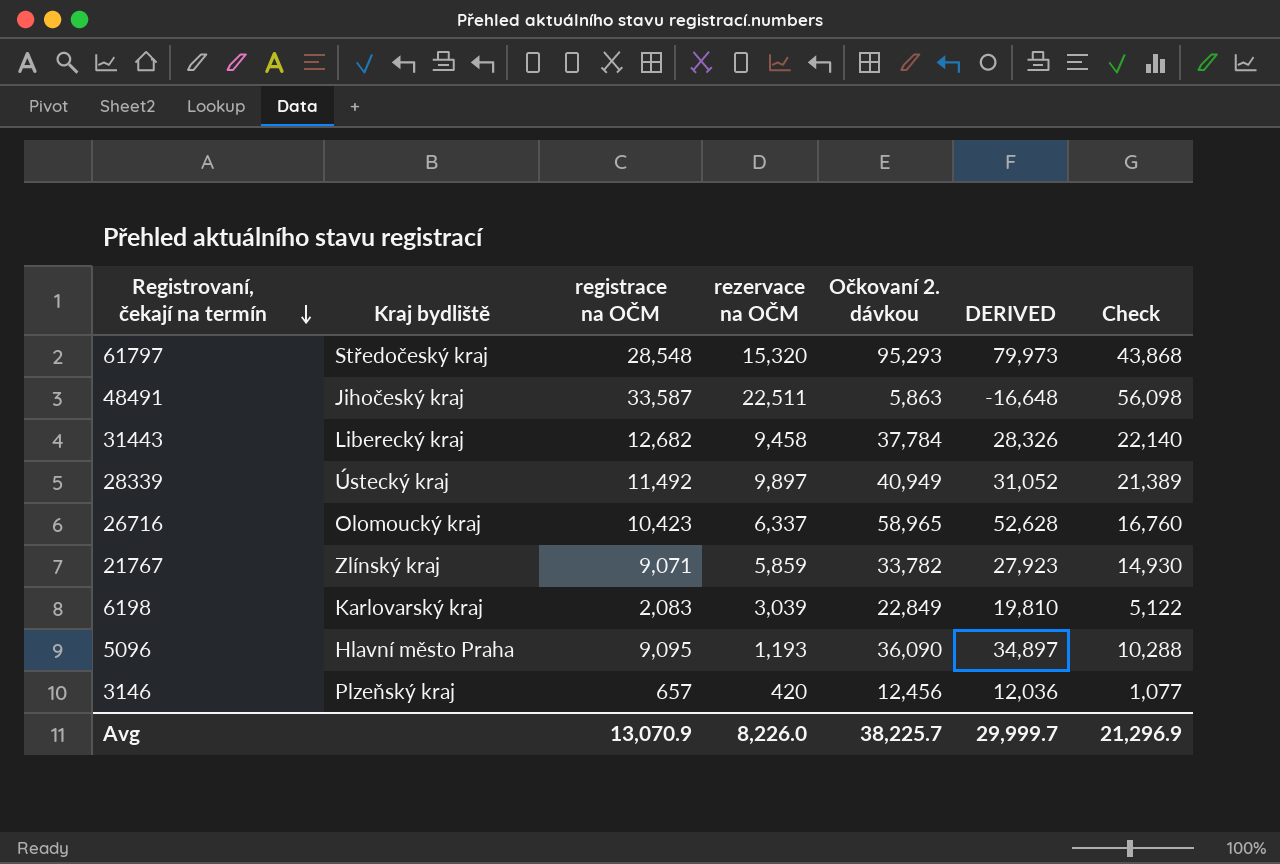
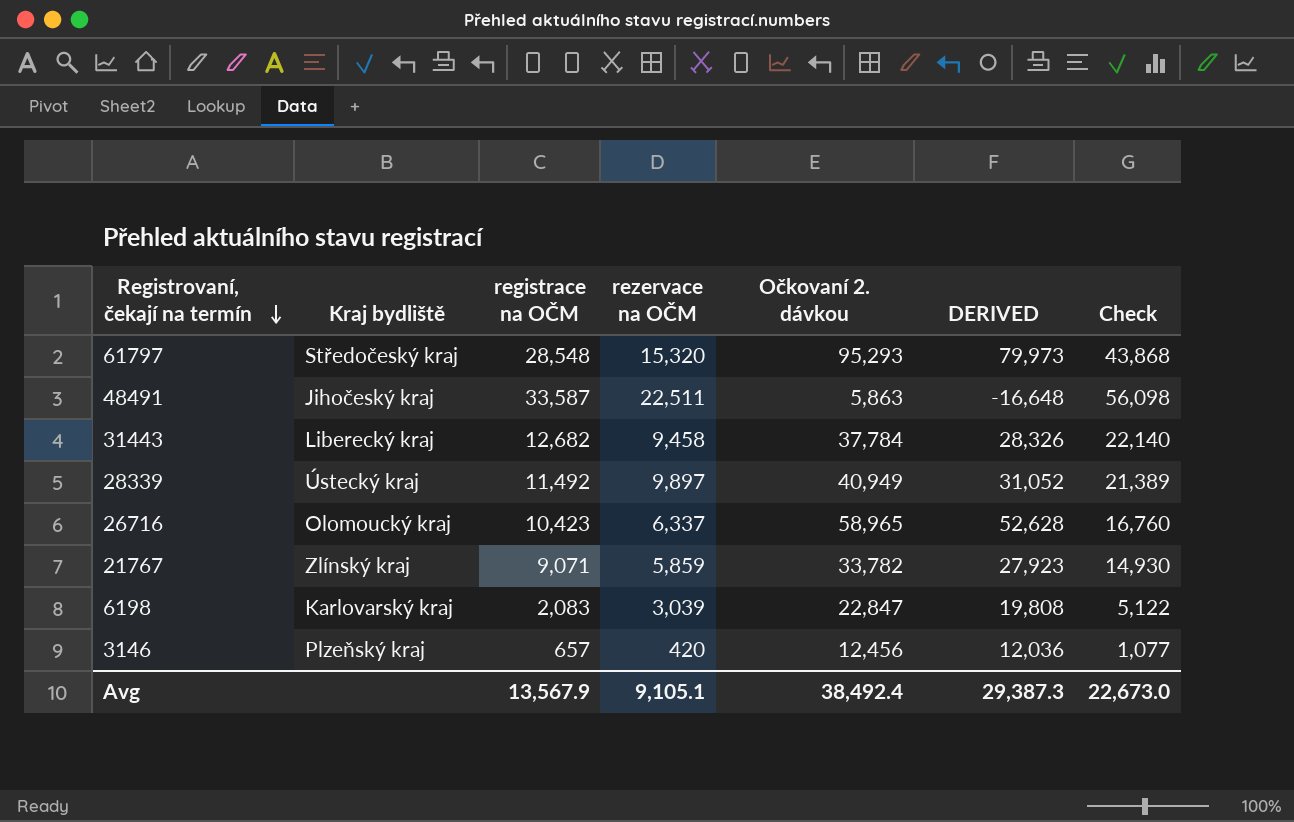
row 5096: Hlavní město Praha | 9,095 | 1,193 | 36,090 | 34,897 | 10,288 -> none
6198 | Očkovaní 2. dávkou: 22,849 -> 22,847
6198 | DERIVED: 19,810 -> 19,808
Avg | registrace na OČM: 13,070.9 -> 13,567.9
Avg | rezervace na OČM: 8,226.0 -> 9,105.1
Avg | Očkovaní 2. dávkou: 38,225.7 -> 38,492.4
Avg | DERIVED: 29,999.7 -> 29,387.3
Avg | Check: 21,296.9 -> 22,673.0

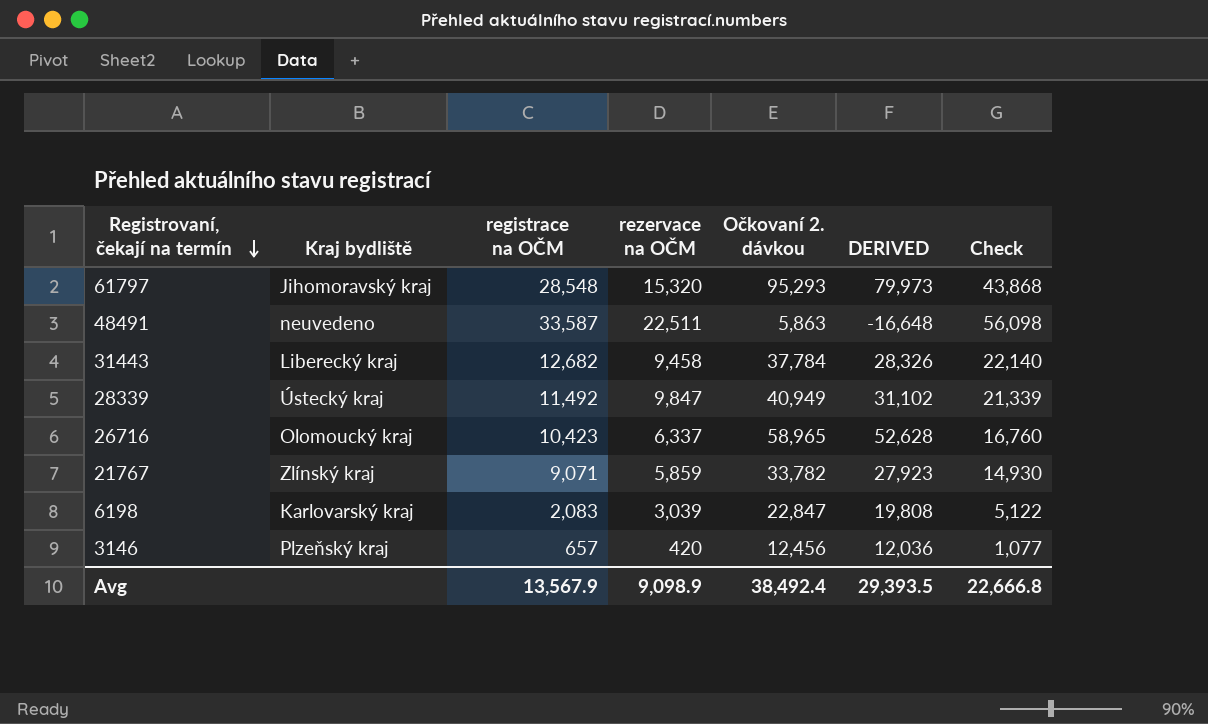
61797 | Kraj bydliště: Středočeský kraj -> Jihomoravský kraj
48491 | Kraj bydliště: Jihočeský kraj -> neuvedeno
28339 | rezervace na OČM: 9,897 -> 9,847
28339 | DERIVED: 31,052 -> 31,102
28339 | Check: 21,389 -> 21,339
Avg | rezervace na OČM: 9,105.1 -> 9,098.9
Avg | DERIVED: 29,387.3 -> 29,393.5
Avg | Check: 22,673.0 -> 22,666.8

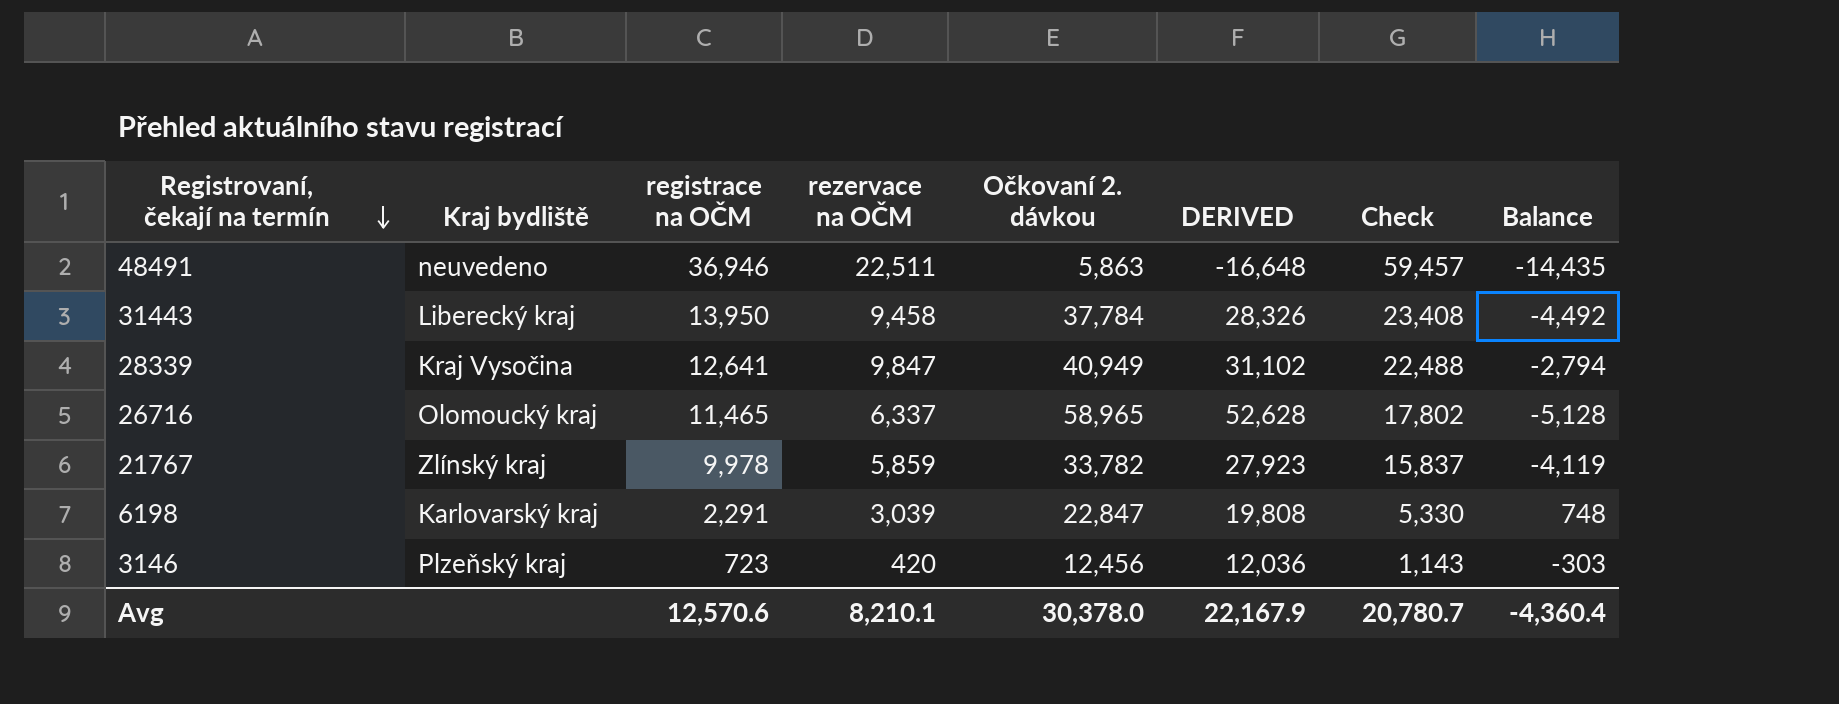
column Balance | formula: none -> [rezervace na OČM] - [registrace na OČM]
row 61797: Jihomoravský kraj | 28,548 | 15,320 | 95,293 | 79,973 | 43,868 -> none
48491 | registrace na OČM: 33,587 -> 36,946
48491 | Check: 56,098 -> 59,457
31443 | registrace na OČM: 12,682 -> 13,950
31443 | Check: 22,140 -> 23,408
28339 | Kraj bydliště: Ústecký kraj -> Kraj Vysočina
28339 | registrace na OČM: 11,492 -> 12,641
28339 | Check: 21,339 -> 22,488
26716 | registrace na OČM: 10,423 -> 11,465
26716 | Check: 16,760 -> 17,802
21767 | registrace na OČM: 9,071 -> 9,978
21767 | Check: 14,930 -> 15,837
6198 | registrace na OČM: 2,083 -> 2,291
6198 | Check: 5,122 -> 5,330
3146 | registrace na OČM: 657 -> 723
3146 | Check: 1,077 -> 1,143
Avg | registrace na OČM: 13,567.9 -> 12,570.6
Avg | rezervace na OČM: 9,098.9 -> 8,210.1
Avg | Očkovaní 2. dávkou: 38,492.4 -> 30,378.0
Avg | DERIVED: 29,393.5 -> 22,167.9
Avg | Check: 22,666.8 -> 20,780.7

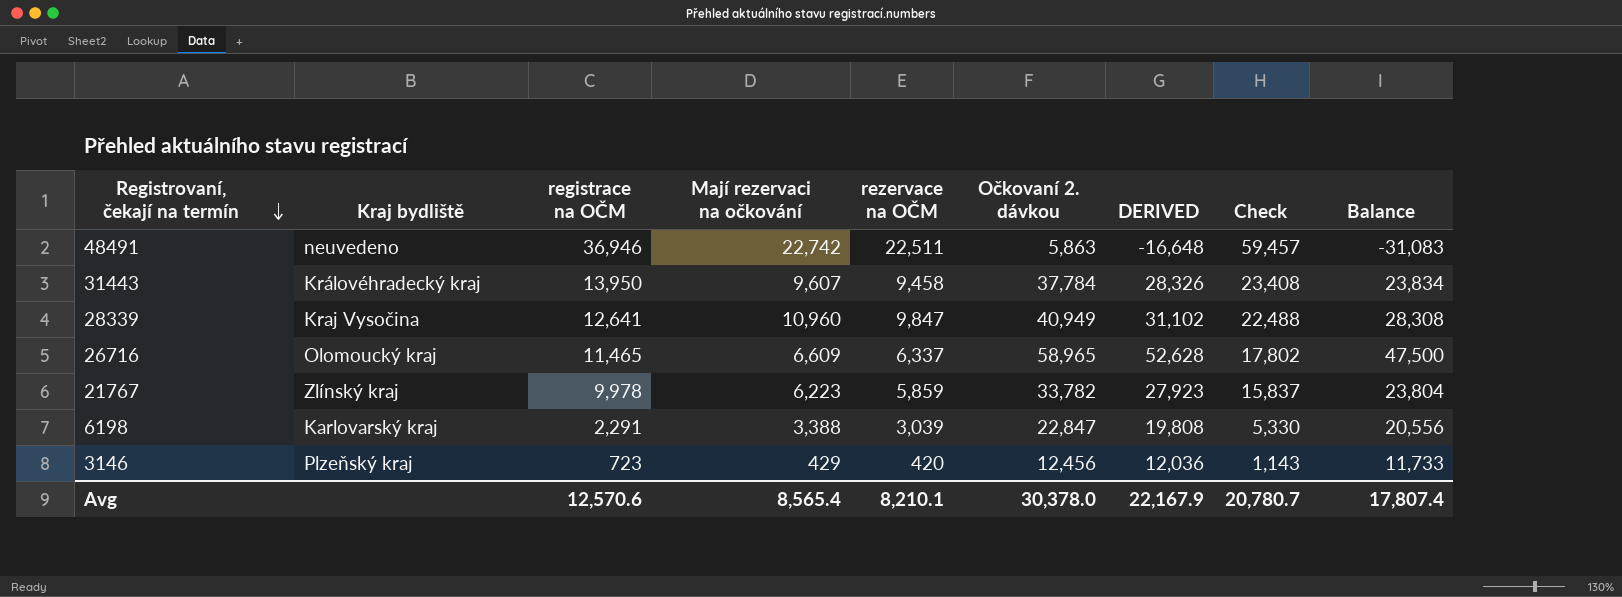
column Mají rezervaci na očkování | position: none -> 4
column Balance | formula: [rezervace na OČM] - [registrace na OČM] -> [Očkovaní 2. dávkou] - [registrace na OČM]
31443 | Kraj bydliště: Liberecký kraj -> Královéhradecký kraj
Avg | Balance: -4,360.4 -> 17,807.4

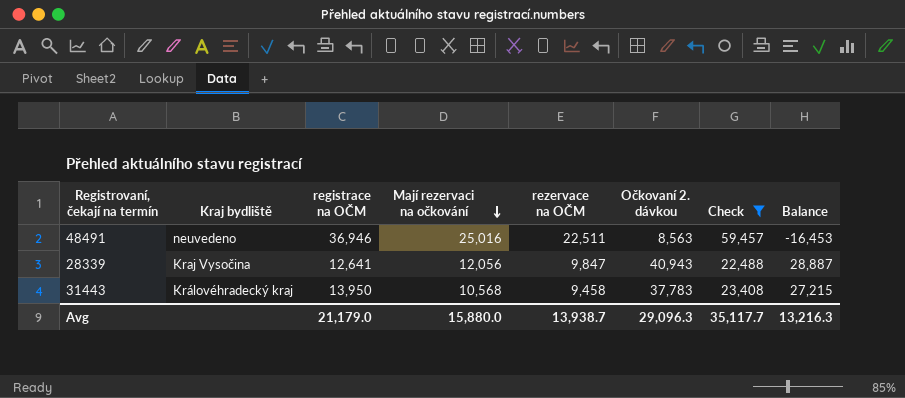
filter: none -> Check >= 22,488
row order: Registrovaní, čekají na termín descending -> Mají rezervaci na očkování descending
column DERIVED | formula: [Očkovaní 2. dávkou] - [rezervace na OČM] -> none
column Balance | formula: [Očkovaní 2. dávkou] - [registrace na OČM] -> [Očkovaní 2. dávkou] - [Mají rezervaci na očkování]
48491 | Mají rezervaci na očkování: 22,742 -> 25,016
48491 | Očkovaní 2. dávkou: 5,863 -> 8,563
28339 | Mají rezervaci na očkování: 10,960 -> 12,056
28339 | Očkovaní 2. dávkou: 40,949 -> 40,943
31443 | Mají rezervaci na očkování: 9,607 -> 10,568
31443 | Očkovaní 2. dávkou: 37,784 -> 37,783
Avg | registrace na OČM: 12,570.6 -> 21,179.0
Avg | Mají rezervaci na očkování: 8,565.4 -> 15,880.0
Avg | rezervace na OČM: 8,210.1 -> 13,938.7
Avg | Očkovaní 2. dávkou: 30,378.0 -> 29,096.3
Avg | Check: 20,780.7 -> 35,117.7
Avg | Balance: 17,807.4 -> 13,216.3

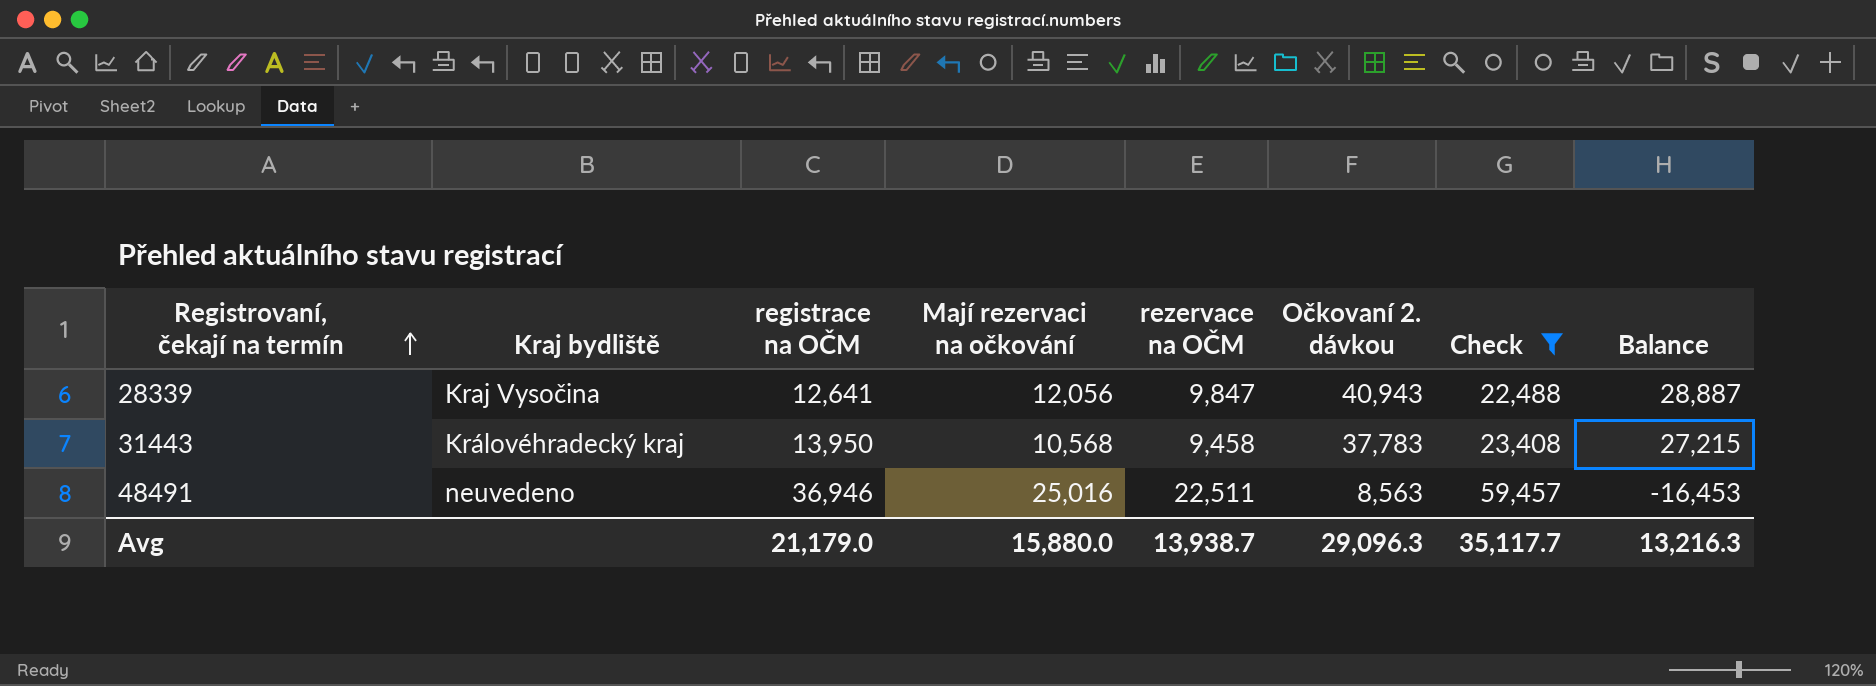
row order: Mají rezervaci na očkování descending -> Registrovaní, čekají na termín ascending

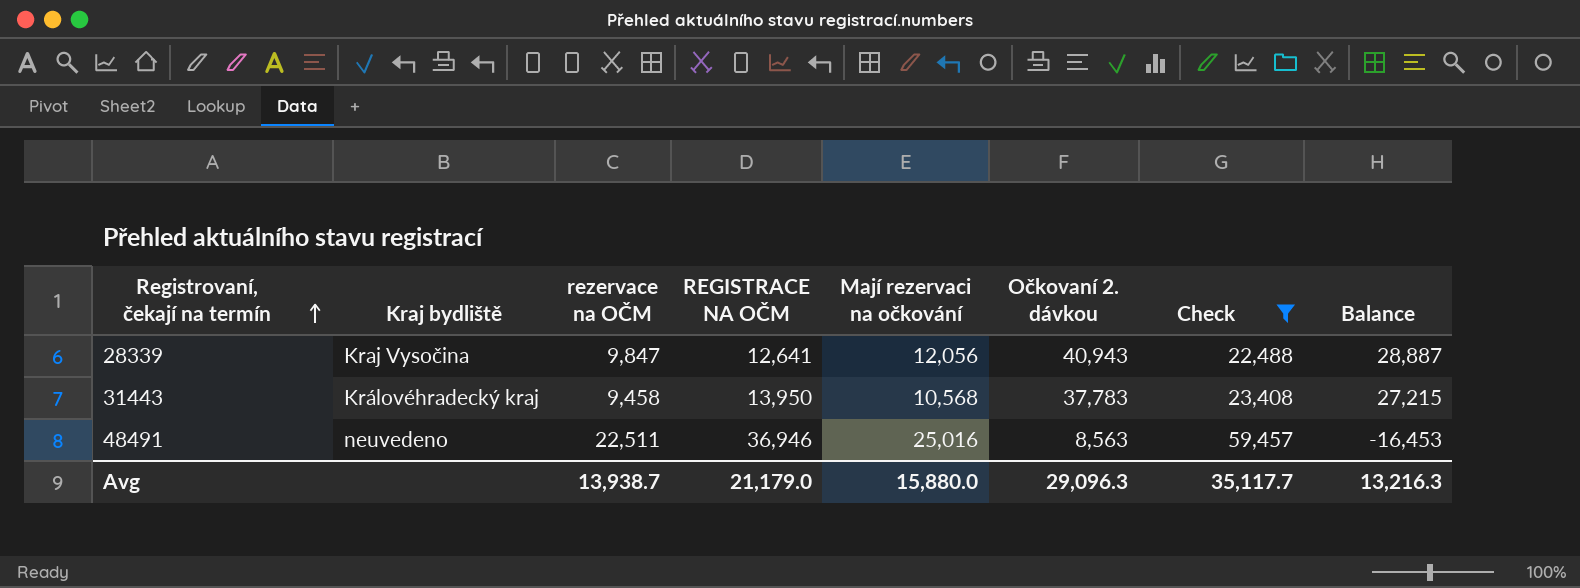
column rezervace na OČM | position: 5 -> 3
column name: registrace na OČM -> REGISTRACE NA OČM

